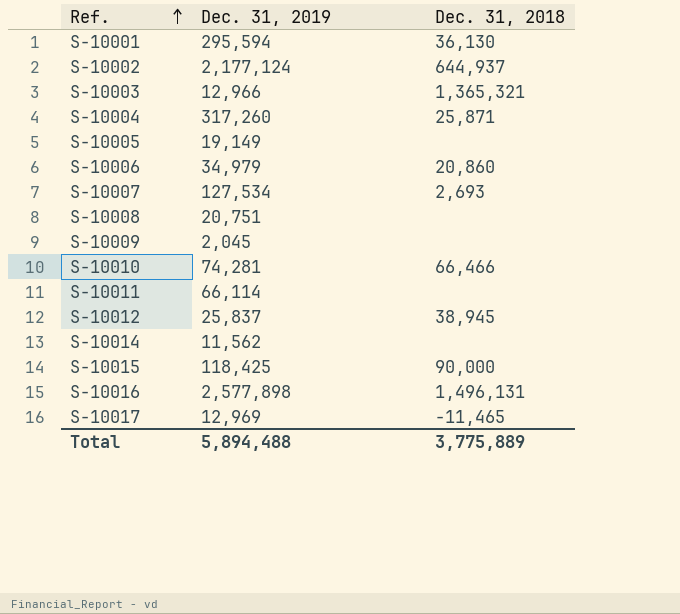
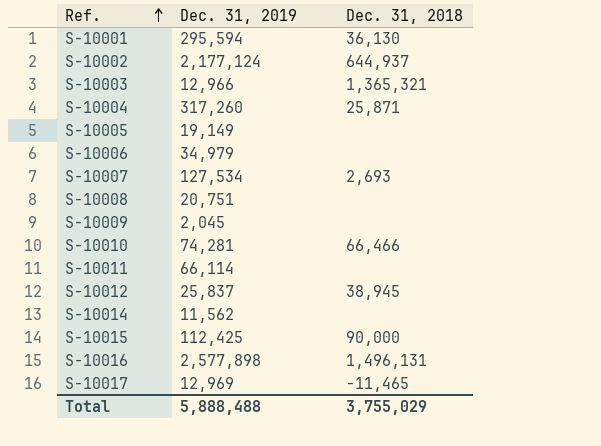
S-10006 | Dec. 31, 2018: 20,860 -> none
S-10015 | Dec. 31, 2019: 118,425 -> 112,425
Total | Dec. 31, 2019: 5,894,488 -> 5,888,488
Total | Dec. 31, 2018: 3,775,889 -> 3,755,029

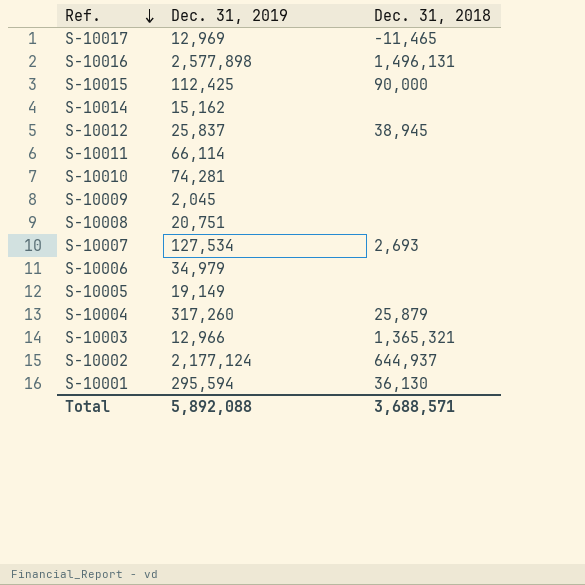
row order: Ref. ascending -> Ref. descending
S-10014 | Dec. 31, 2019: 11,562 -> 15,162
S-10010 | Dec. 31, 2018: 66,466 -> none
S-10004 | Dec. 31, 2018: 25,871 -> 25,879
Total | Dec. 31, 2019: 5,888,488 -> 5,892,088
Total | Dec. 31, 2018: 3,755,029 -> 3,688,571

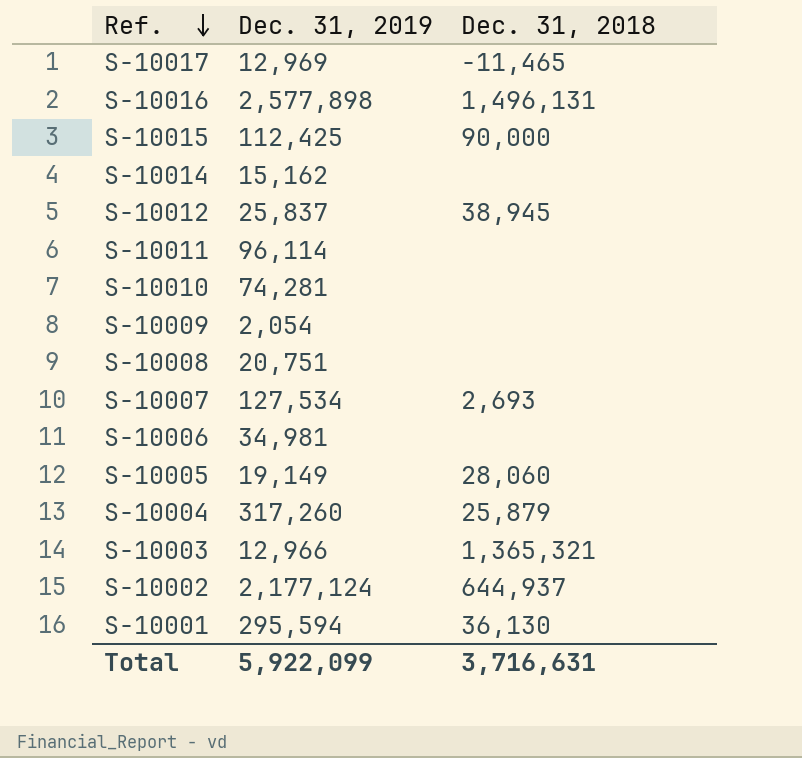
S-10011 | Dec. 31, 2019: 66,114 -> 96,114
S-10009 | Dec. 31, 2019: 2,045 -> 2,054
S-10006 | Dec. 31, 2019: 34,979 -> 34,981
S-10005 | Dec. 31, 2018: none -> 28,060
Total | Dec. 31, 2019: 5,892,088 -> 5,922,099
Total | Dec. 31, 2018: 3,688,571 -> 3,716,631

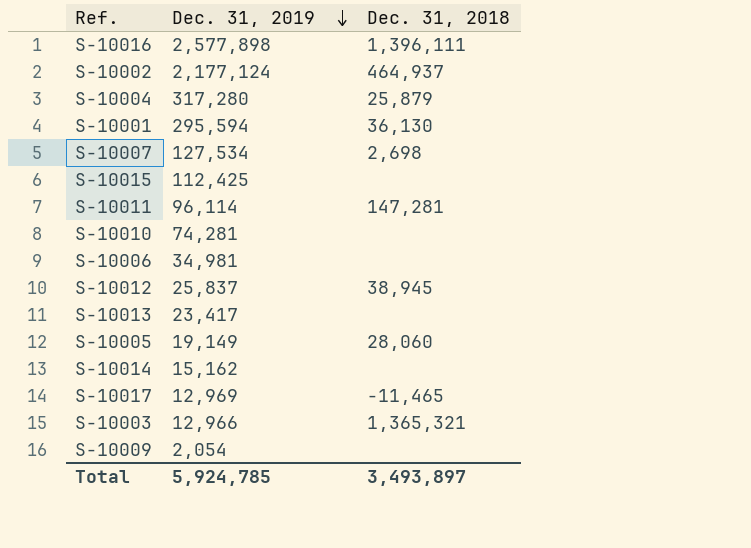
row order: Ref. descending -> Dec. 31, 2019 descending
row S-10008: 20,751 | none -> none
S-10016 | Dec. 31, 2018: 1,496,131 -> 1,396,111
S-10002 | Dec. 31, 2018: 644,937 -> 464,937
S-10004 | Dec. 31, 2019: 317,260 -> 317,280
S-10007 | Dec. 31, 2018: 2,693 -> 2,698
S-10015 | Dec. 31, 2018: 90,000 -> none
S-10011 | Dec. 31, 2018: none -> 147,281
row S-10013: none -> 23,417 | none
Total | Dec. 31, 2019: 5,922,099 -> 5,924,785
Total | Dec. 31, 2018: 3,716,631 -> 3,493,897

